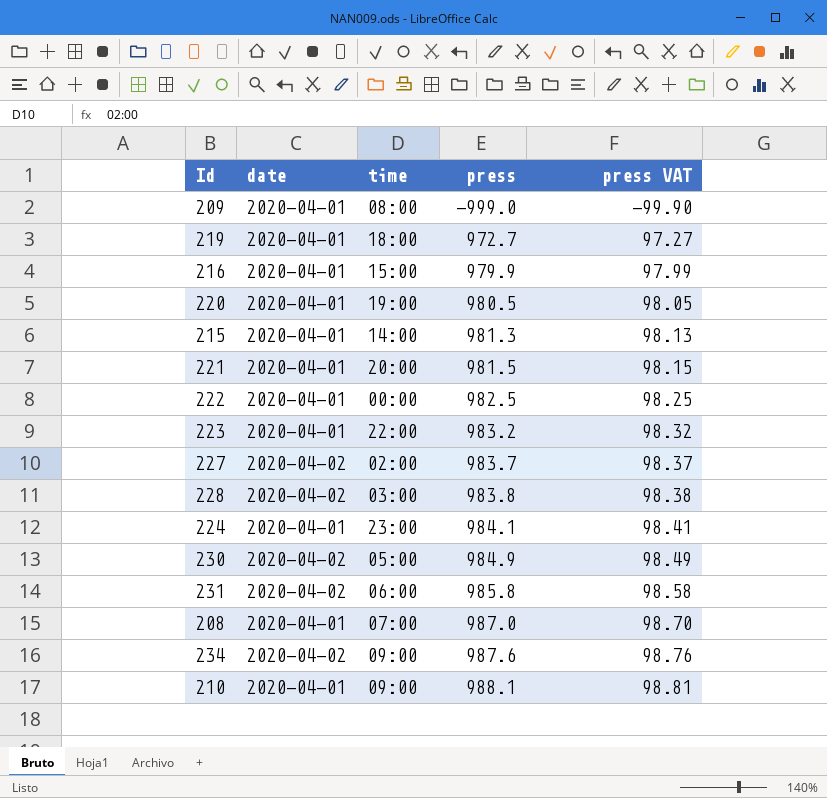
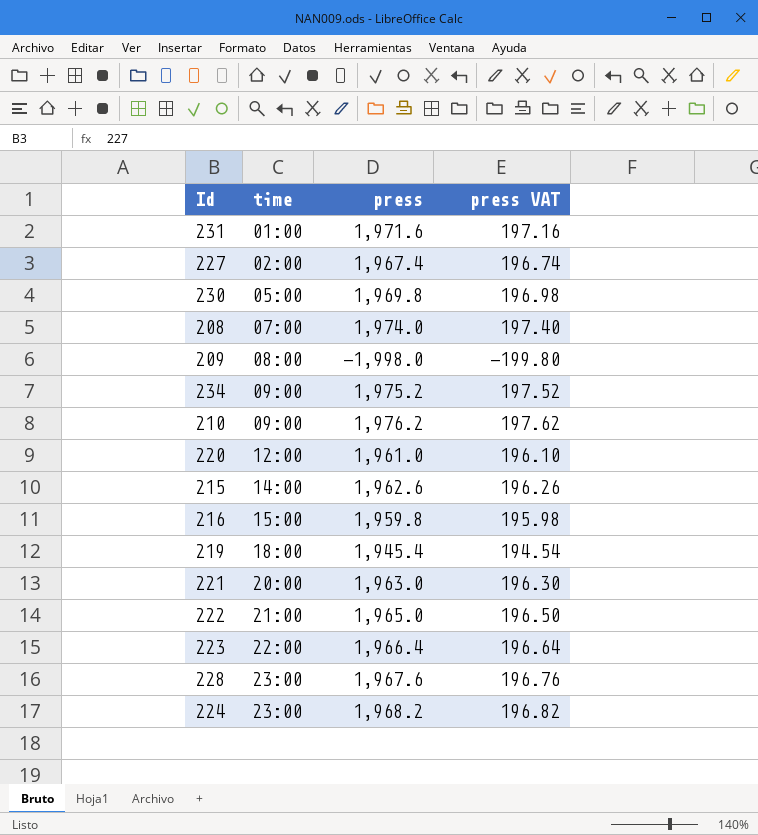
row order: press ascending -> time ascending
column date | position: 2 -> none
231 | time: 06:00 -> 01:00
231 | press: 985.8 -> 1,971.6
231 | press VAT: 98.58 -> 197.16
227 | press: 983.7 -> 1,967.4
227 | press VAT: 98.37 -> 196.74
230 | press: 984.9 -> 1,969.8
230 | press VAT: 98.49 -> 196.98
208 | press: 987.0 -> 1,974.0
208 | press VAT: 98.70 -> 197.40
209 | press: -999.0 -> -1,998.0
209 | press VAT: -99.90 -> -199.80
234 | press: 987.6 -> 1,975.2
234 | press VAT: 98.76 -> 197.52
210 | press: 988.1 -> 1,976.2
210 | press VAT: 98.81 -> 197.62
220 | time: 19:00 -> 12:00
220 | press: 980.5 -> 1,961.0
220 | press VAT: 98.05 -> 196.10
215 | press: 981.3 -> 1,962.6
215 | press VAT: 98.13 -> 196.26
216 | press: 979.9 -> 1,959.8
216 | press VAT: 97.99 -> 195.98
219 | press: 972.7 -> 1,945.4
219 | press VAT: 97.27 -> 194.54
221 | press: 981.5 -> 1,963.0
221 | press VAT: 98.15 -> 196.30
222 | time: 00:00 -> 21:00
222 | press: 982.5 -> 1,965.0
222 | press VAT: 98.25 -> 196.50
223 | press: 983.2 -> 1,966.4
223 | press VAT: 98.32 -> 196.64
228 | time: 03:00 -> 23:00
228 | press: 983.8 -> 1,967.6
228 | press VAT: 98.38 -> 196.76
224 | press: 984.1 -> 1,968.2
224 | press VAT: 98.41 -> 196.82

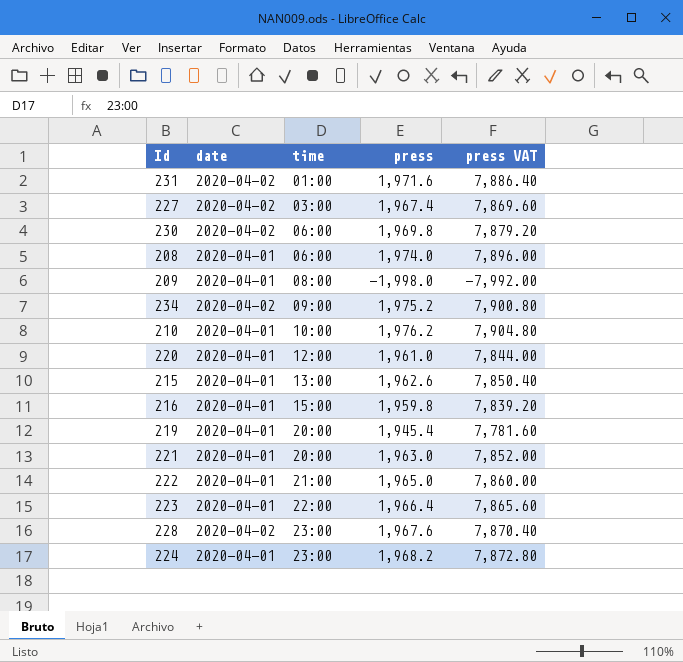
column date | position: none -> 2
column press VAT | formula: [press] * 0.1 -> [press] * 4
227 | time: 02:00 -> 03:00
230 | time: 05:00 -> 06:00
208 | time: 07:00 -> 06:00
210 | time: 09:00 -> 10:00
215 | time: 14:00 -> 13:00
219 | time: 18:00 -> 20:00

